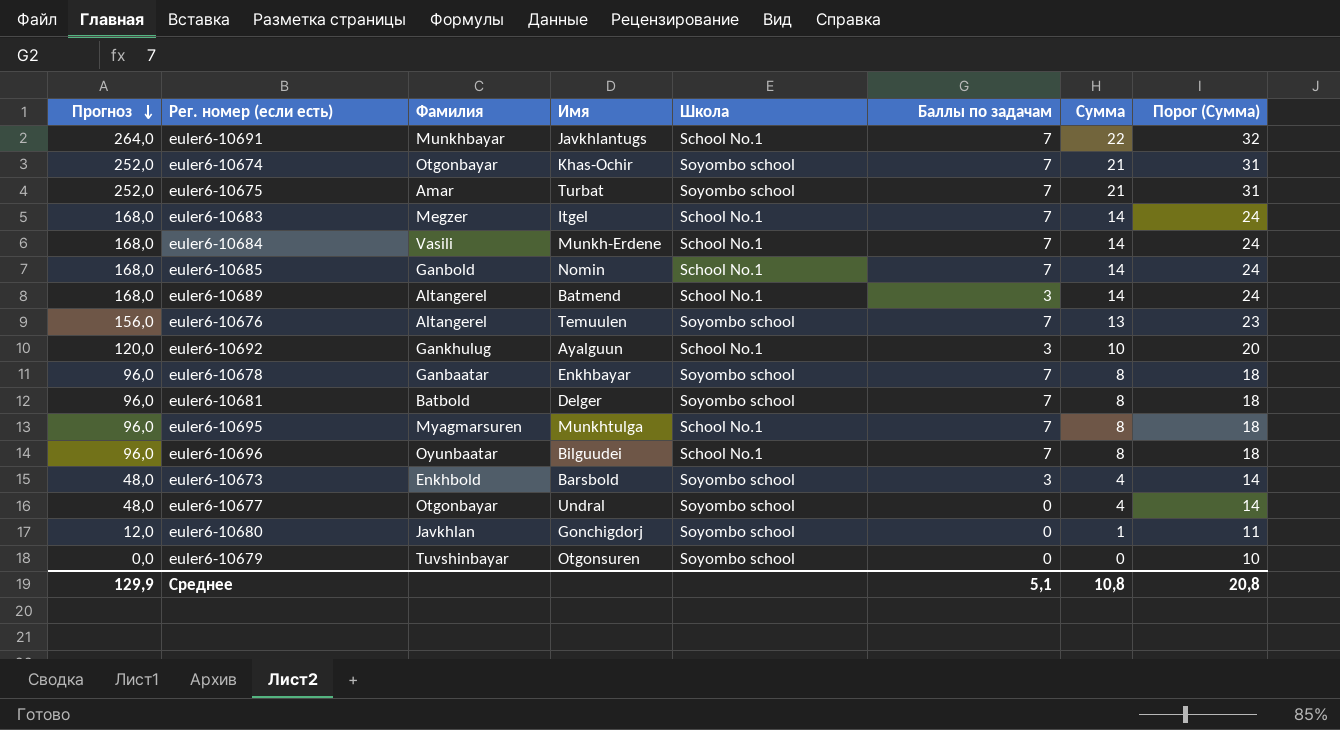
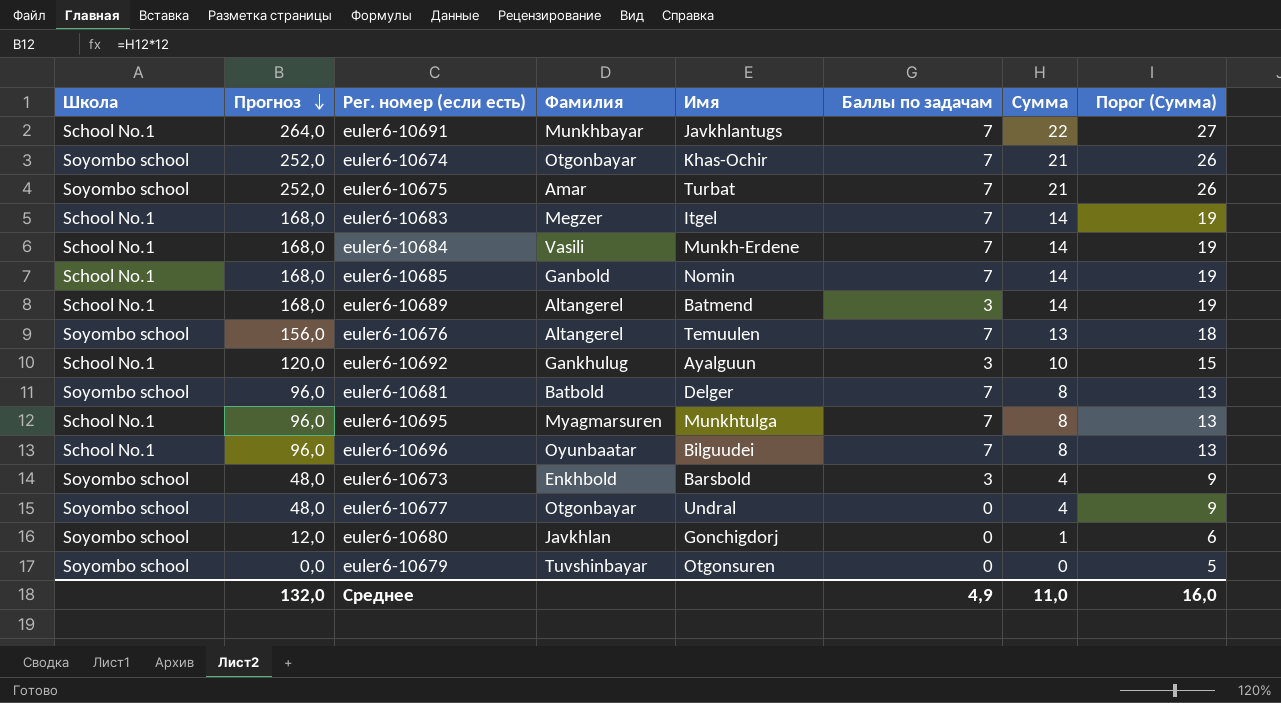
column Школа | position: 5 -> 1
column Порог (Сумма) | formula: [Сумма] + 10 -> [Сумма] + 5
row euler6-10678: 96,0 | Ganbaatar | Enkhbayar | Soyombo school | 7 | 8 | 18 -> none
Среднее | Прогноз: 129,9 -> 132,0
Среднее | Баллы по задачам: 5,1 -> 4,9
Среднее | Сумма: 10,8 -> 11,0
Среднее | Порог (Сумма): 20,8 -> 16,0

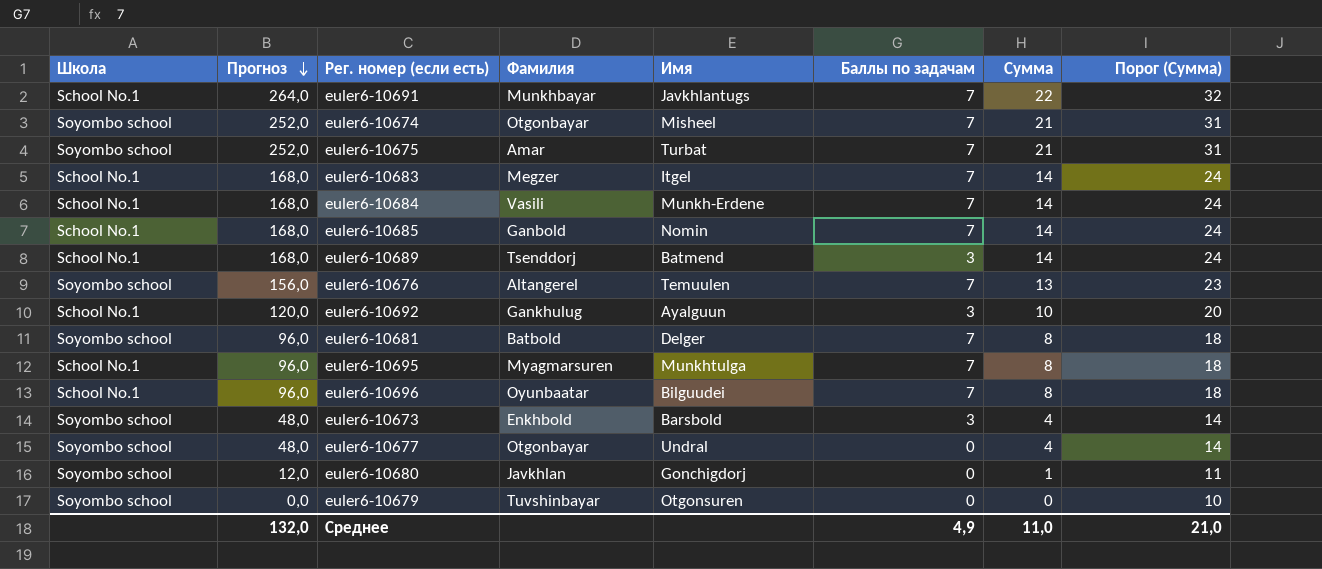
column Порог (Сумма) | formula: [Сумма] + 5 -> [Сумма] + 10
euler6-10674 | Имя: Khas-Ochir -> Misheel
euler6-10689 | Фамилия: Altangerel -> Tsenddorj
Среднее | Порог (Сумма): 16,0 -> 21,0

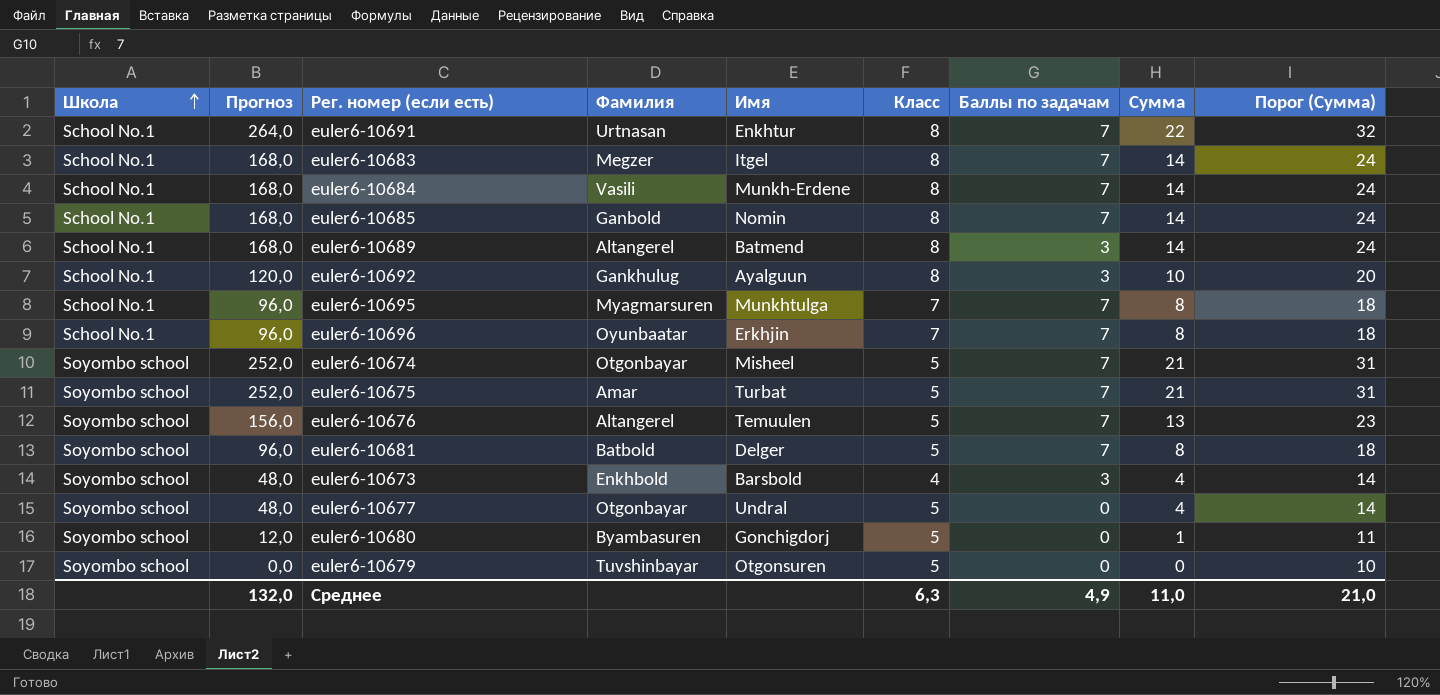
row order: Прогноз descending -> Школа ascending
column Класс | position: none -> 6
euler6-10691 | Фамилия: Munkhbayar -> Urtnasan
euler6-10691 | Имя: Javkhlantugs -> Enkhtur
euler6-10689 | Фамилия: Tsenddorj -> Altangerel
euler6-10696 | Имя: Bilguudei -> Erkhjin
euler6-10680 | Фамилия: Javkhlan -> Byambasuren

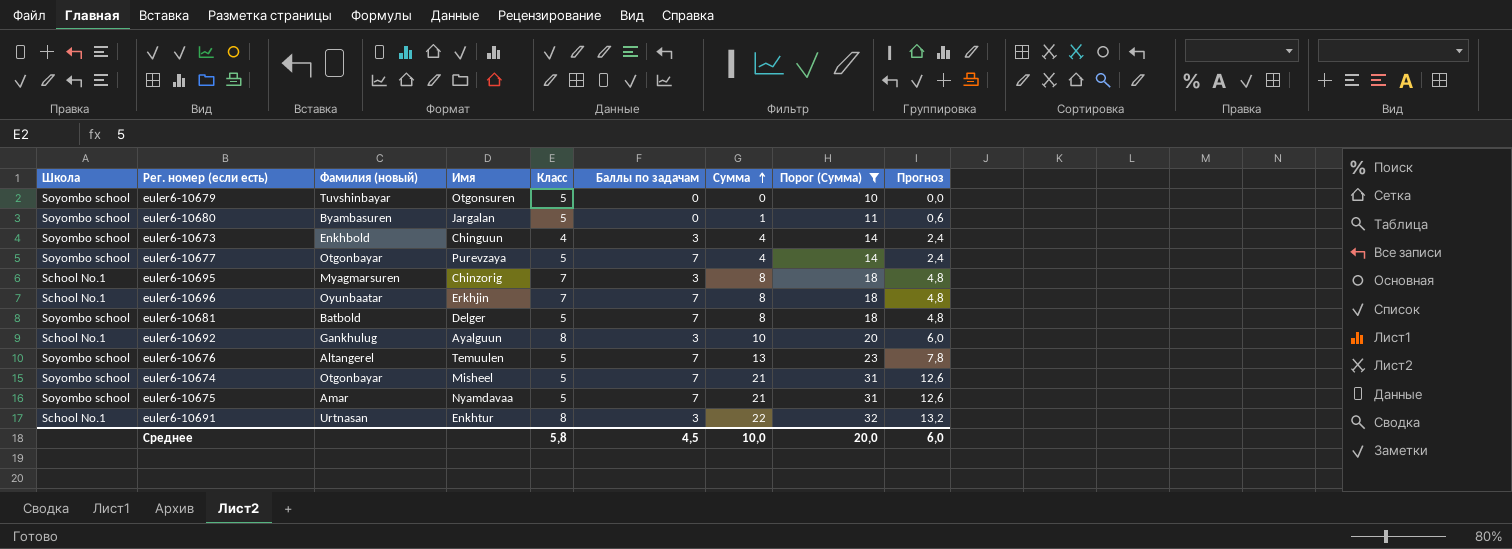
filter: none -> Порог (Сумма) != 24
row order: Школа ascending -> Сумма ascending
column name: Фамилия -> Фамилия (новый)
column Прогноз | formula: [Сумма] * 12 -> [Сумма] * 0,6
column Прогноз | position: 2 -> 9
euler6-10680 | Имя: Gonchigdorj -> Jargalan
euler6-10673 | Имя: Barsbold -> Chinguun
euler6-10677 | Имя: Undral -> Purevzaya
euler6-10677 | Баллы по задачам: 0 -> 7
euler6-10695 | Имя: Munkhtulga -> Chinzorig
euler6-10695 | Баллы по задачам: 7 -> 3
euler6-10675 | Имя: Turbat -> Nyamdavaa
euler6-10691 | Баллы по задачам: 7 -> 3
Среднее | Класс: 6,3 -> 5,8
Среднее | Баллы по задачам: 4,9 -> 4,5
Среднее | Сумма: 11,0 -> 10,0
Среднее | Порог (Сумма): 21,0 -> 20,0
Среднее | Прогноз: 132,0 -> 6,0

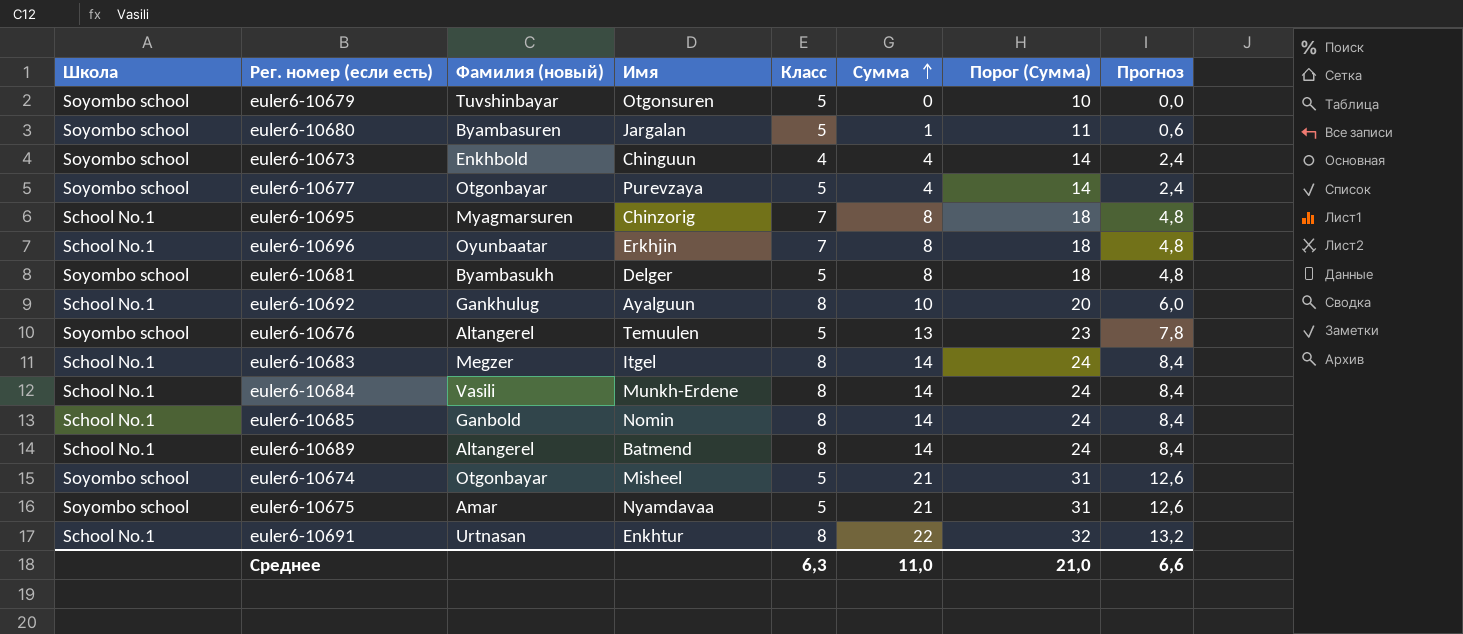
filter: Порог (Сумма) != 24 -> none
column Баллы по задачам | position: 6 -> none
euler6-10681 | Фамилия (новый): Batbold -> Byambasukh
Среднее | Класс: 5,8 -> 6,3
Среднее | Сумма: 10,0 -> 11,0
Среднее | Порог (Сумма): 20,0 -> 21,0
Среднее | Прогноз: 6,0 -> 6,6

